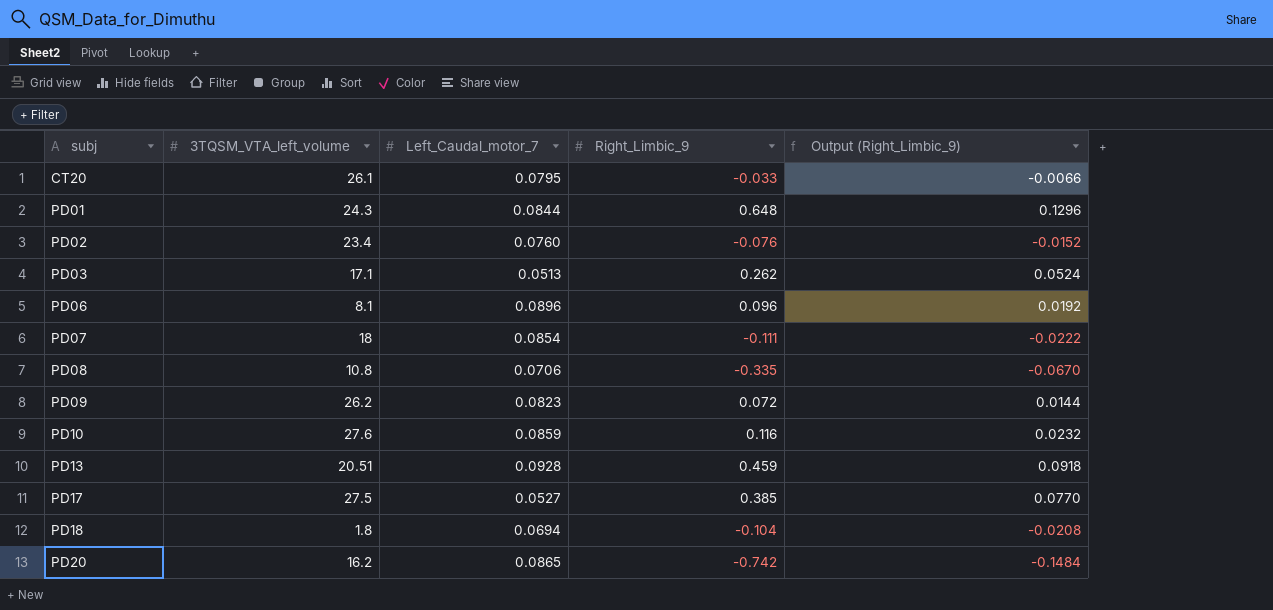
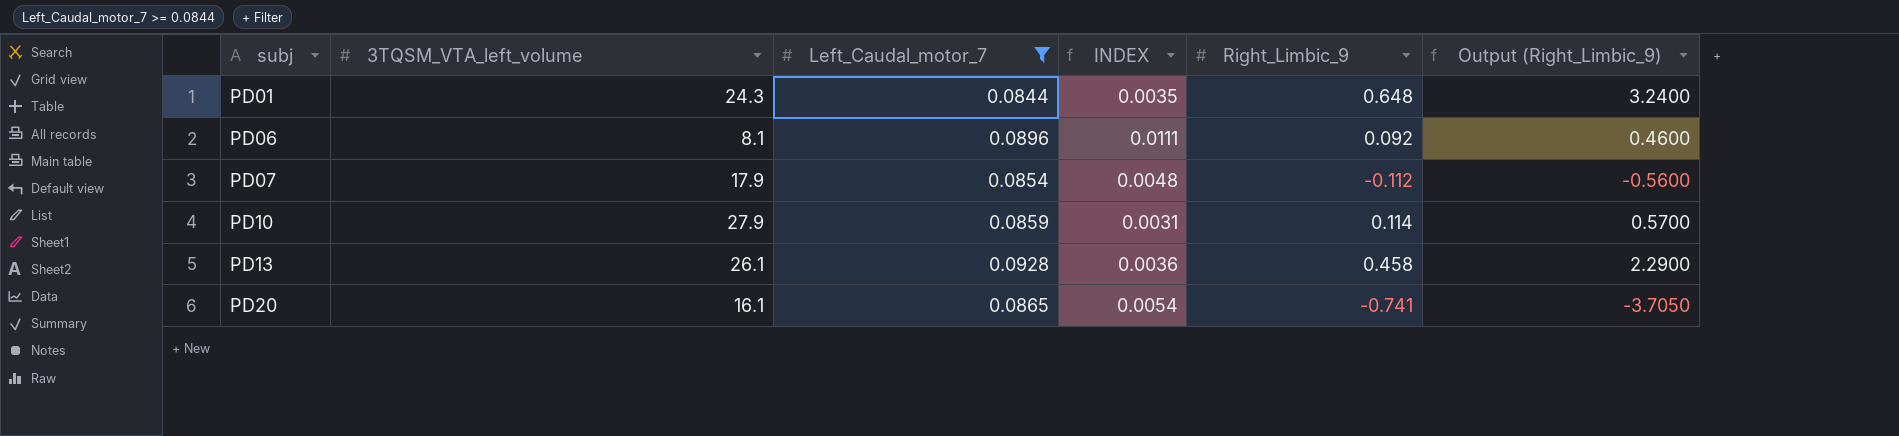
filter: none -> Left_Caudal_motor_7 >= 0.0844
column INDEX | formula: none -> [Left_Caudal_motor_7] / [3TQSM_VTA_left_volume]
column Output (Right_Limbic_9) | formula: [Right_Limbic_9] * 0.2 -> [Right_Limbic_9] * 5
PD06 | Right_Limbic_9: 0.096 -> 0.092
PD07 | 3TQSM_VTA_left_volume: 18 -> 17.9
PD07 | Right_Limbic_9: -0.111 -> -0.112
PD10 | 3TQSM_VTA_left_volume: 27.6 -> 27.9
PD10 | Right_Limbic_9: 0.116 -> 0.114
PD13 | 3TQSM_VTA_left_volume: 20.51 -> 26.1
PD13 | Right_Limbic_9: 0.459 -> 0.458
PD20 | 3TQSM_VTA_left_volume: 16.2 -> 16.1
PD20 | Right_Limbic_9: -0.742 -> -0.741

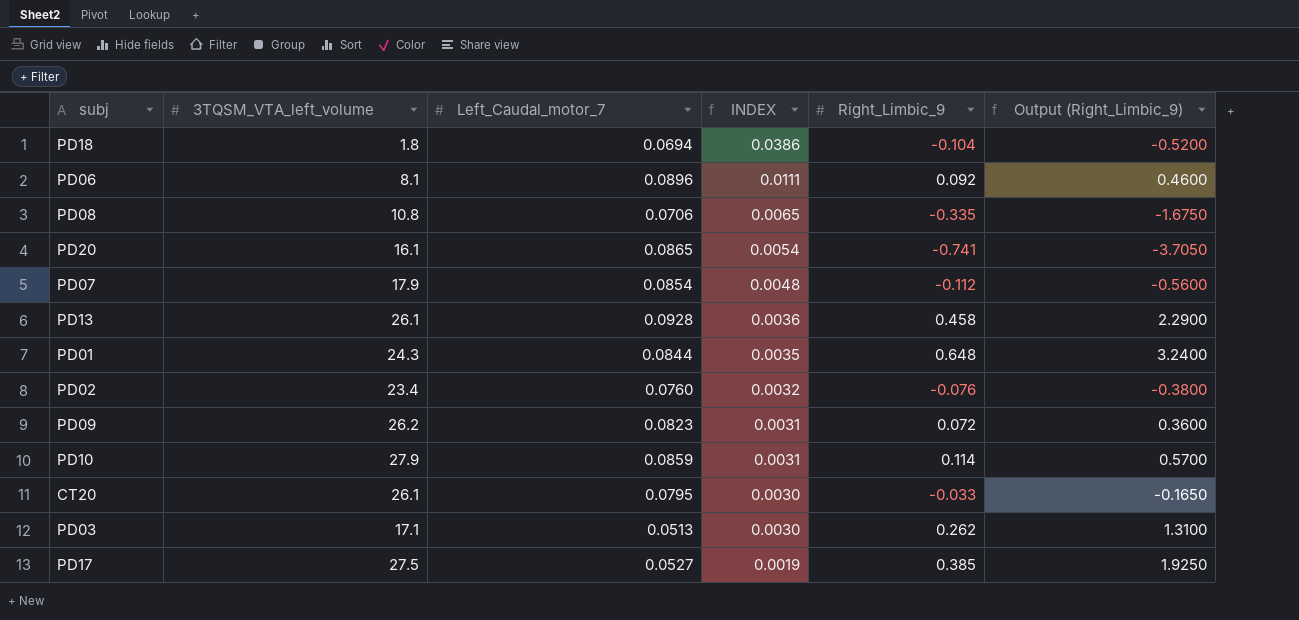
filter: Left_Caudal_motor_7 >= 0.0844 -> none
row order: subj ascending -> INDEX descending

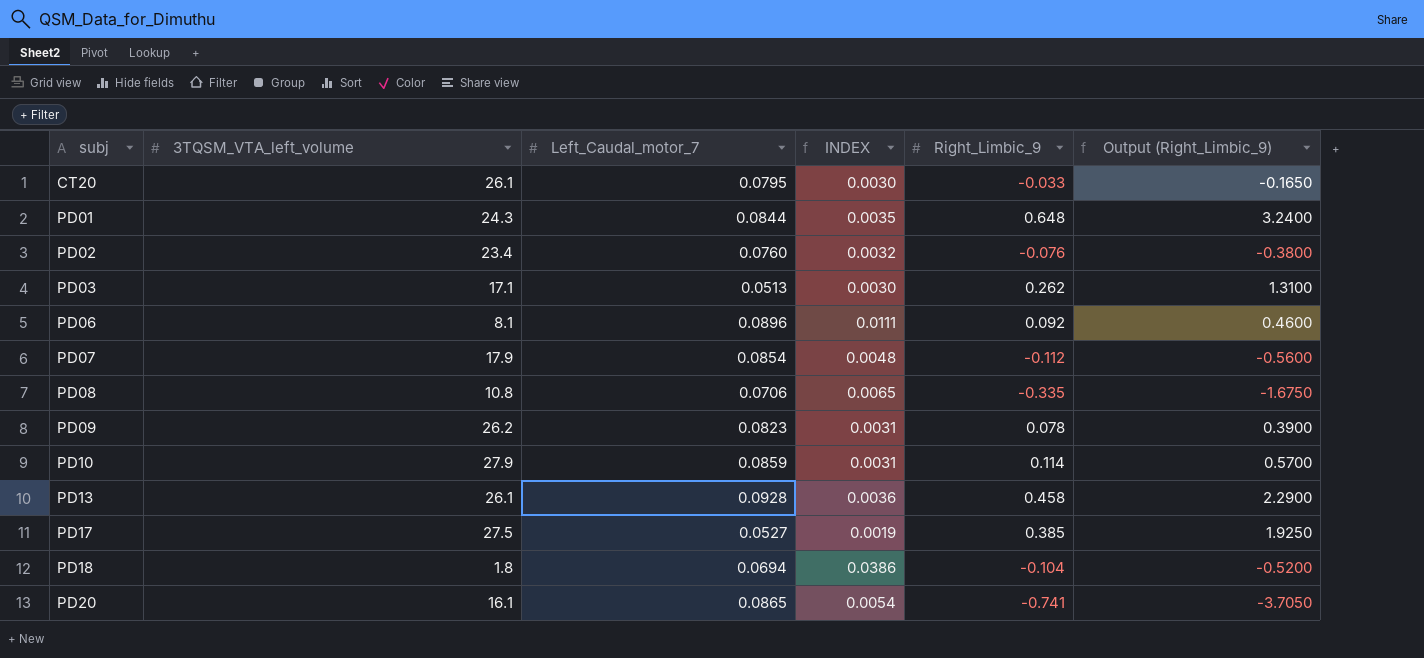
row order: INDEX descending -> subj ascending
PD09 | Right_Limbic_9: 0.072 -> 0.078
PD09 | Output (Right_Limbic_9): 0.3600 -> 0.3900

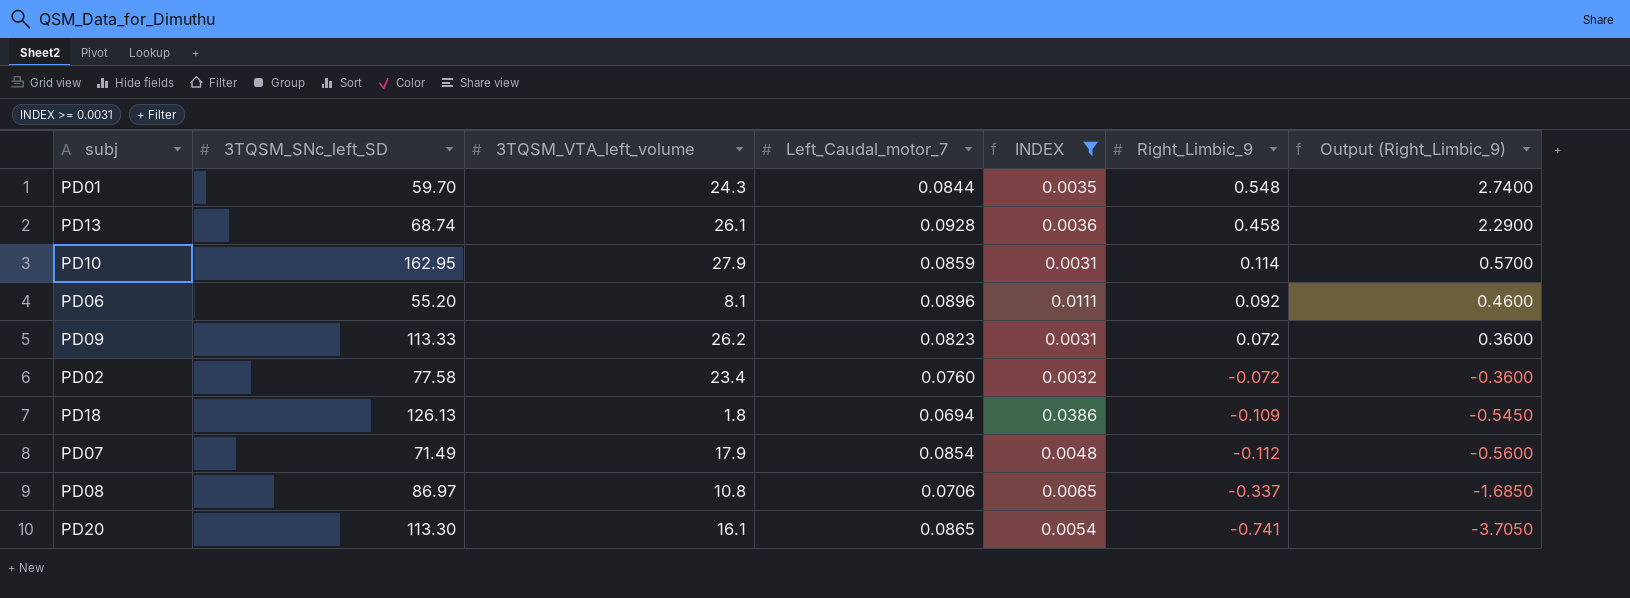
filter: none -> INDEX >= 0.0031
row order: subj ascending -> Right_Limbic_9 descending
column 3TQSM_SNc_left_SD | position: none -> 2
PD01 | Right_Limbic_9: 0.648 -> 0.548
PD01 | Output (Right_Limbic_9): 3.2400 -> 2.7400
PD09 | Right_Limbic_9: 0.078 -> 0.072
PD09 | Output (Right_Limbic_9): 0.3900 -> 0.3600
PD02 | Right_Limbic_9: -0.076 -> -0.072
PD02 | Output (Right_Limbic_9): -0.3800 -> -0.3600
PD18 | Right_Limbic_9: -0.104 -> -0.109
PD18 | Output (Right_Limbic_9): -0.5200 -> -0.5450
PD08 | Right_Limbic_9: -0.335 -> -0.337
PD08 | Output (Right_Limbic_9): -1.6750 -> -1.6850

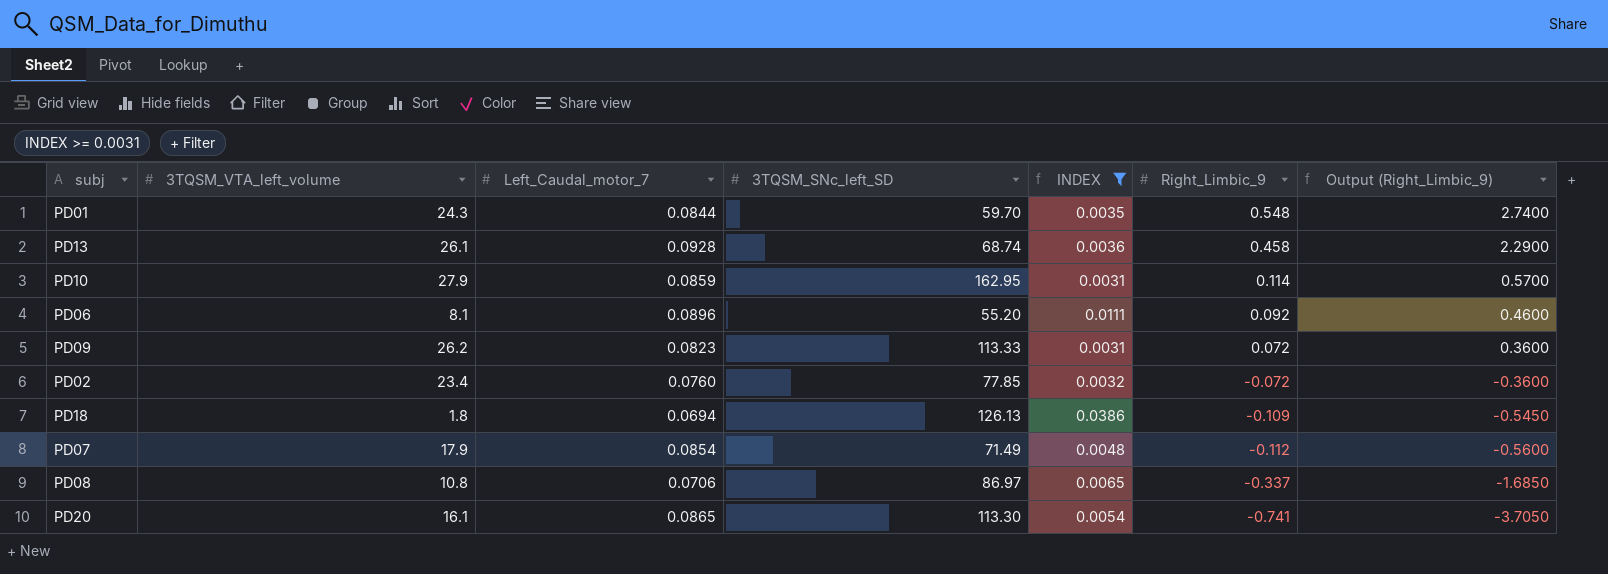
column 3TQSM_SNc_left_SD | position: 2 -> 4
PD02 | 3TQSM_SNc_left_SD: 77.58 -> 77.85

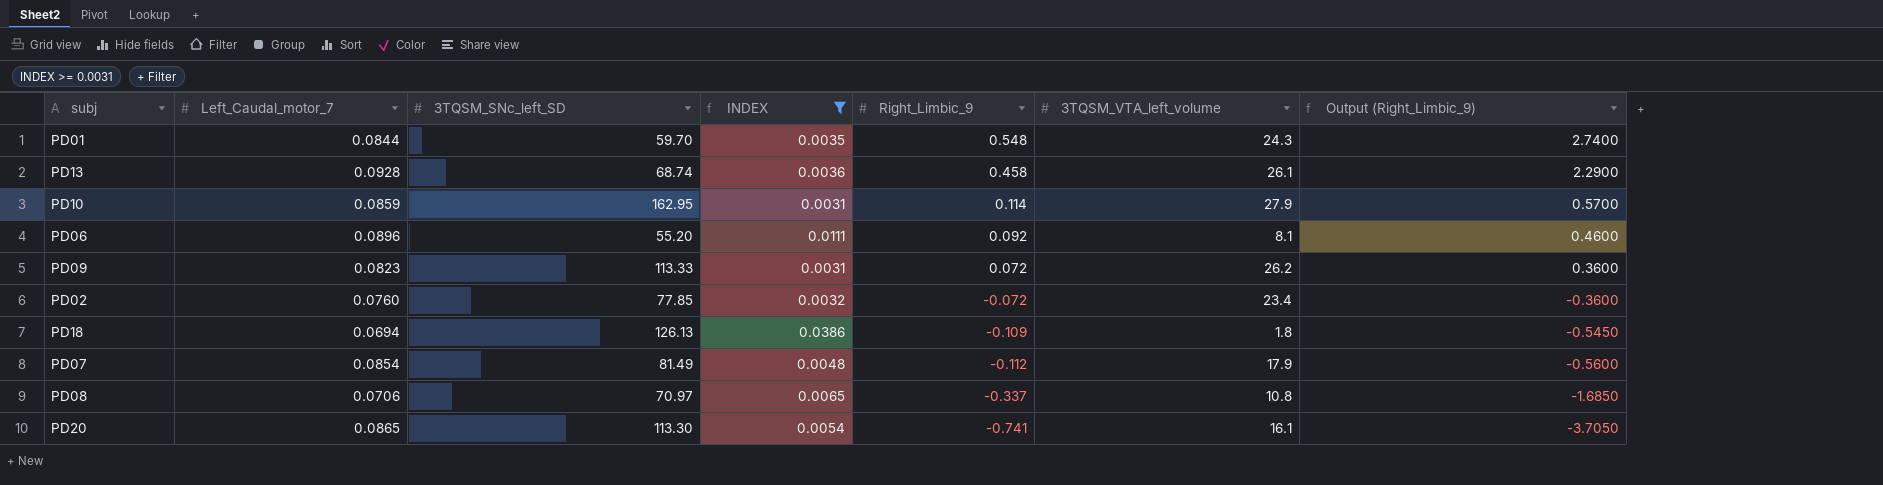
column 3TQSM_VTA_left_volume | position: 2 -> 6
PD07 | 3TQSM_SNc_left_SD: 71.49 -> 81.49
PD08 | 3TQSM_SNc_left_SD: 86.97 -> 70.97

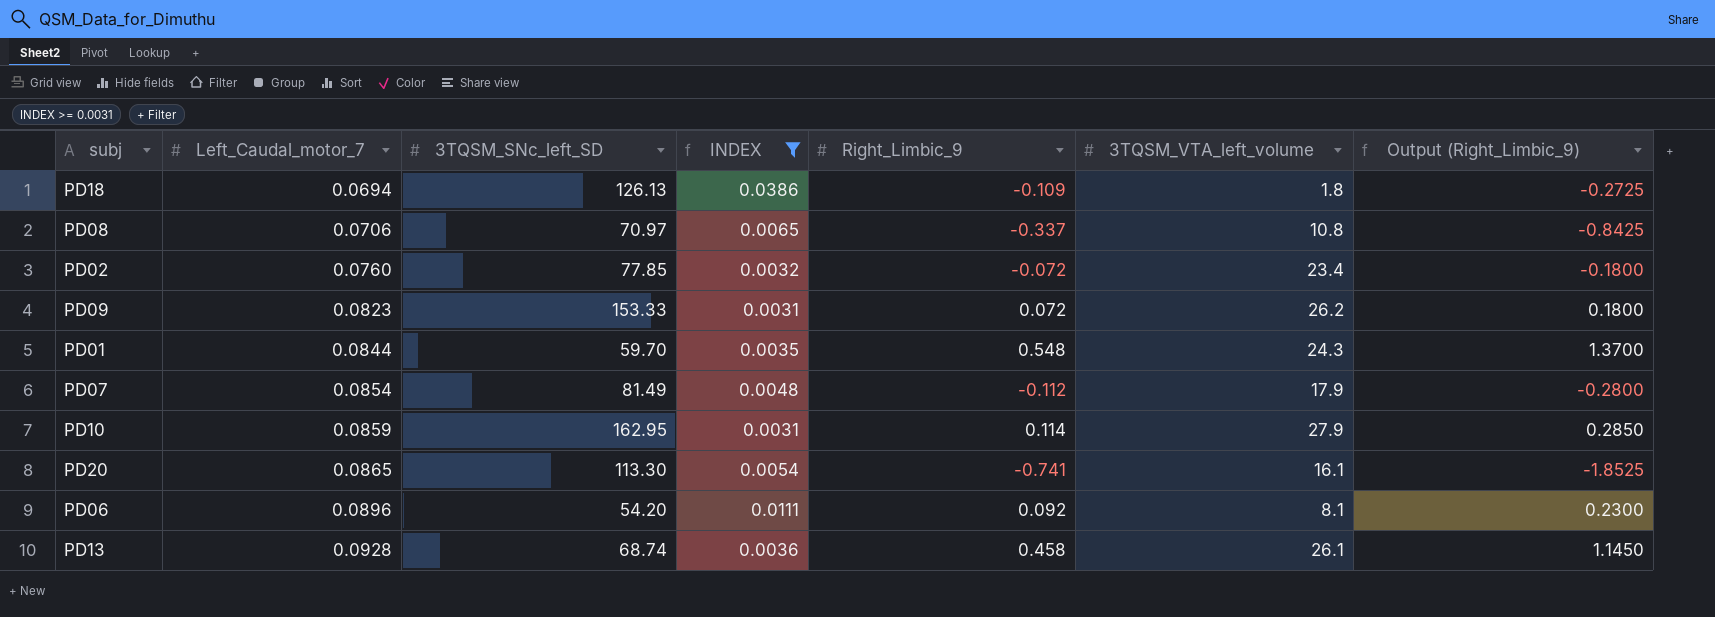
row order: Right_Limbic_9 descending -> Left_Caudal_motor_7 ascending
column Output (Right_Limbic_9) | formula: [Right_Limbic_9] * 5 -> [Right_Limbic_9] * 2.5
PD09 | 3TQSM_SNc_left_SD: 113.33 -> 153.33
PD06 | 3TQSM_SNc_left_SD: 55.20 -> 54.20

